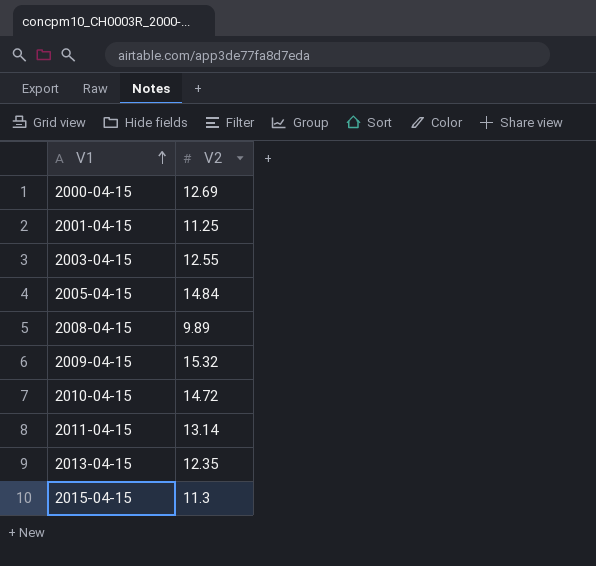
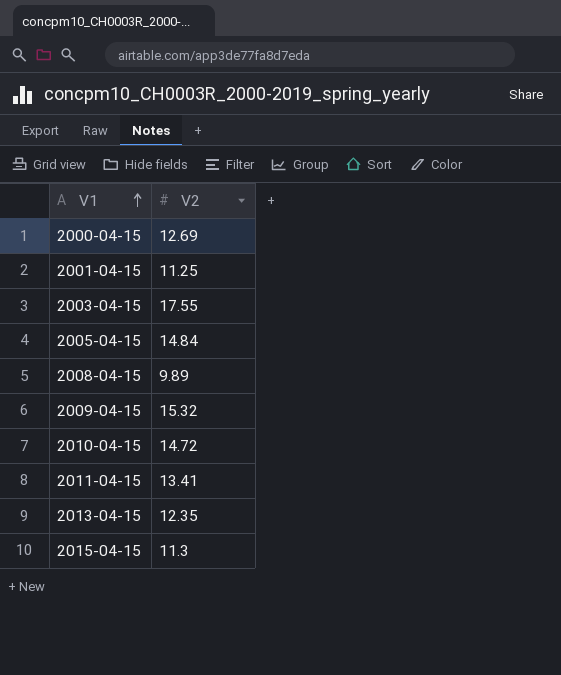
2003-04-15 | V2: 12.55 -> 17.55
2011-04-15 | V2: 13.14 -> 13.41

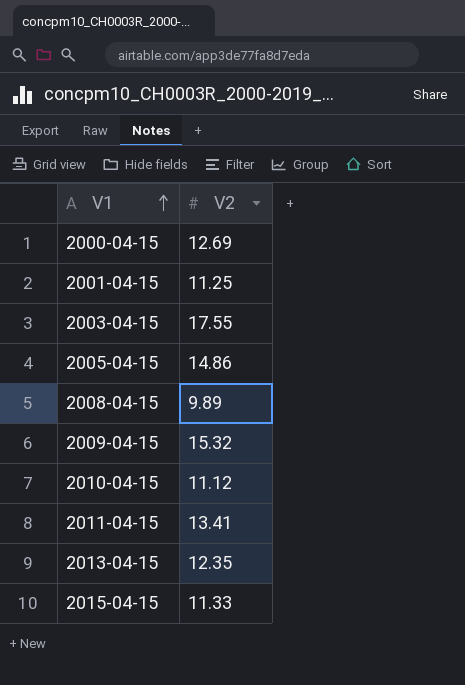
2005-04-15 | V2: 14.84 -> 14.86
2010-04-15 | V2: 14.72 -> 11.12
2015-04-15 | V2: 11.3 -> 11.33

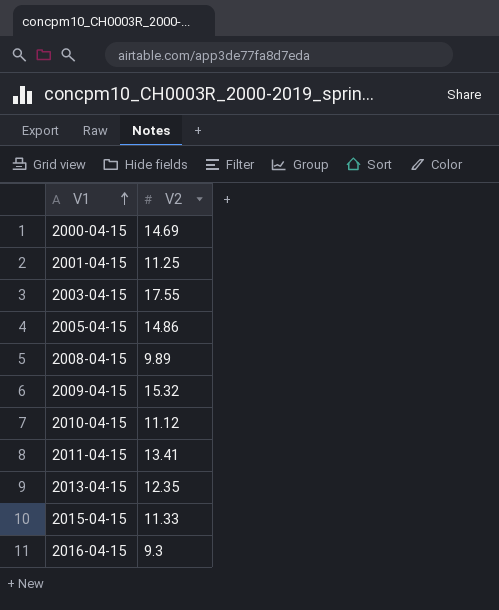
2000-04-15 | V2: 12.69 -> 14.69
row 2016-04-15: none -> 9.3

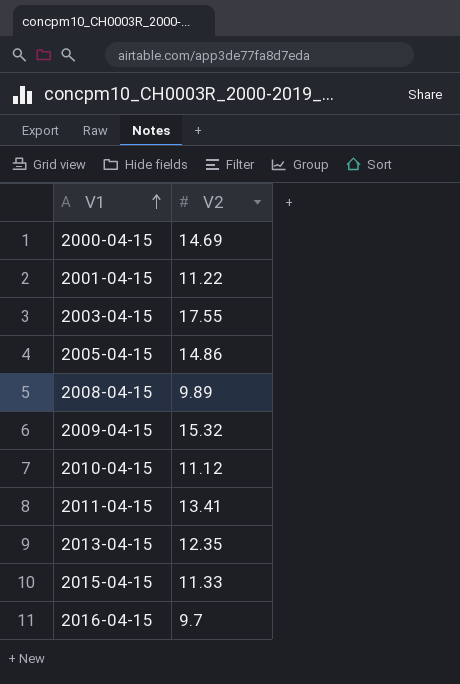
2001-04-15 | V2: 11.25 -> 11.22
2016-04-15 | V2: 9.3 -> 9.7

